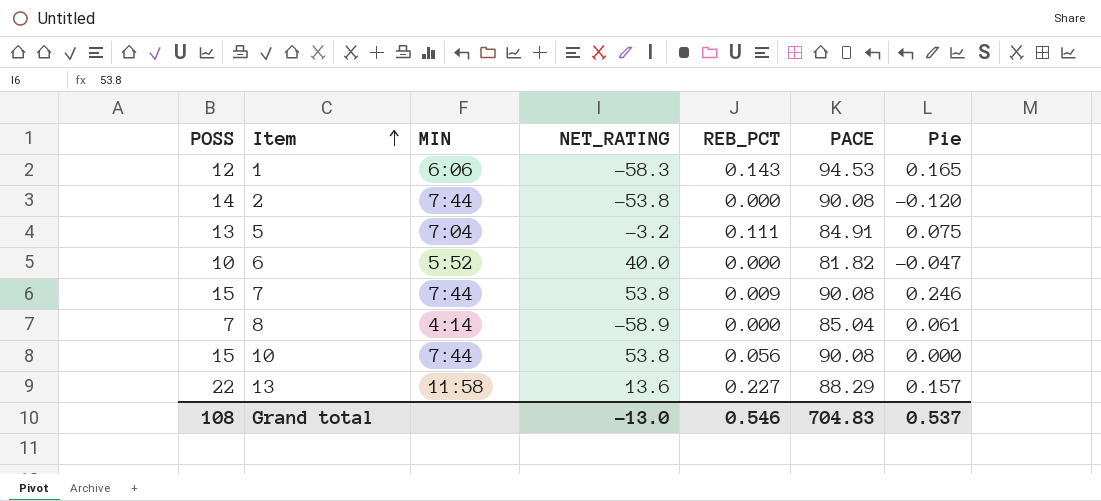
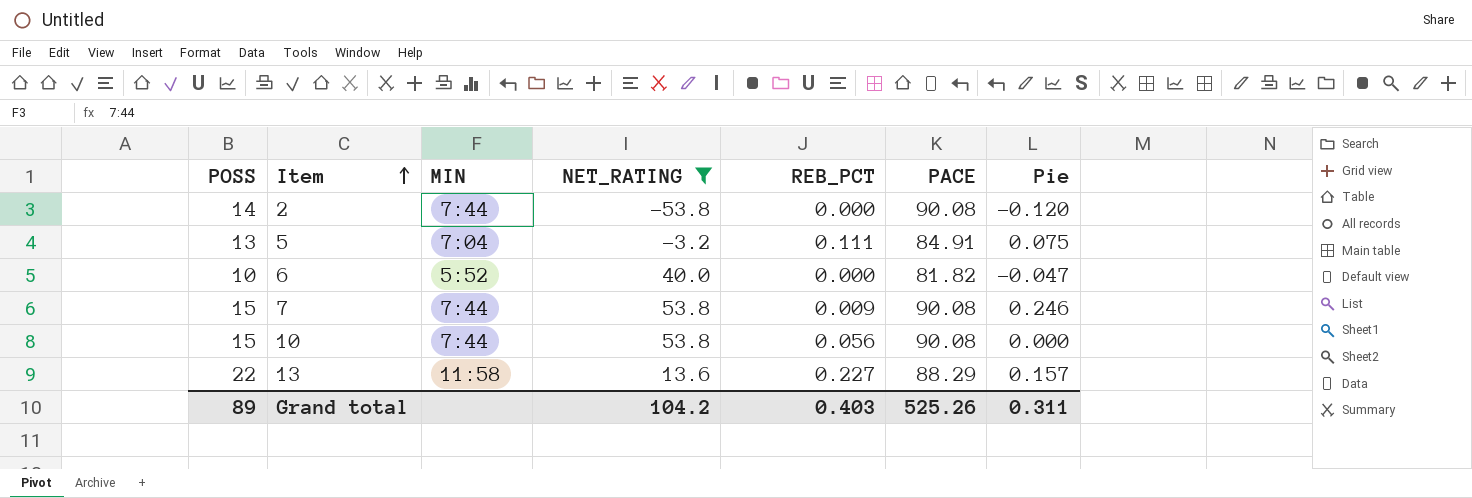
filter: none -> NET_RATING >= -53.8
Grand total | POSS: 108 -> 89
Grand total | NET_RATING: -13.0 -> 104.2
Grand total | REB_PCT: 0.546 -> 0.403
Grand total | PACE: 704.83 -> 525.26
Grand total | Pie: 0.537 -> 0.311

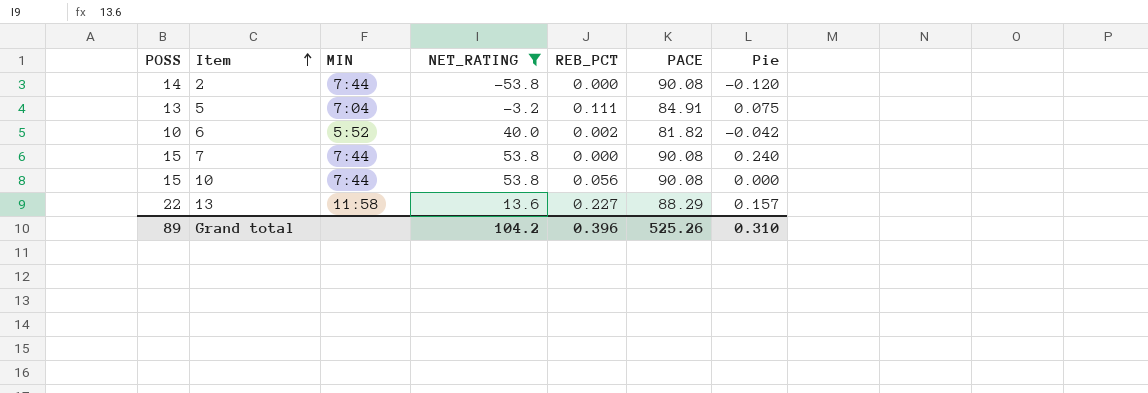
6 | REB_PCT: 0.000 -> 0.002
6 | Pie: -0.047 -> -0.042
7 | REB_PCT: 0.009 -> 0.000
7 | Pie: 0.246 -> 0.240
Grand total | REB_PCT: 0.403 -> 0.396
Grand total | Pie: 0.311 -> 0.310

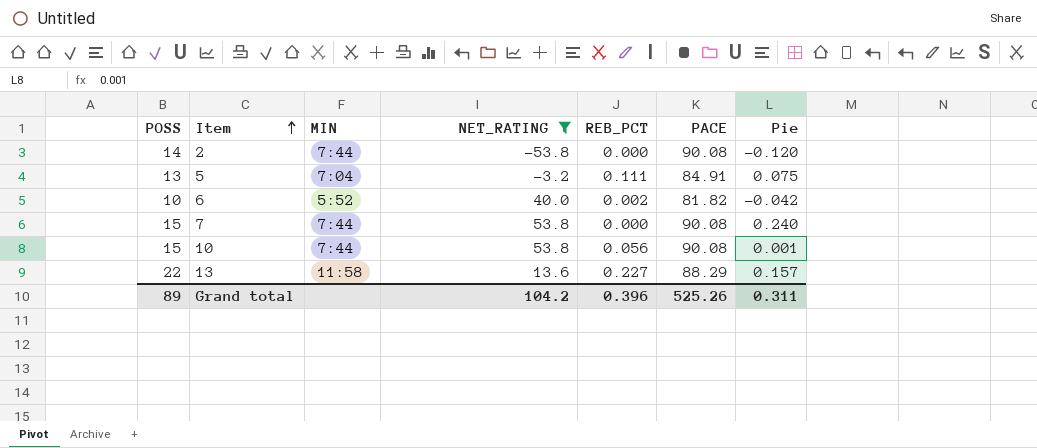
10 | Pie: 0.000 -> 0.001
Grand total | Pie: 0.310 -> 0.311

